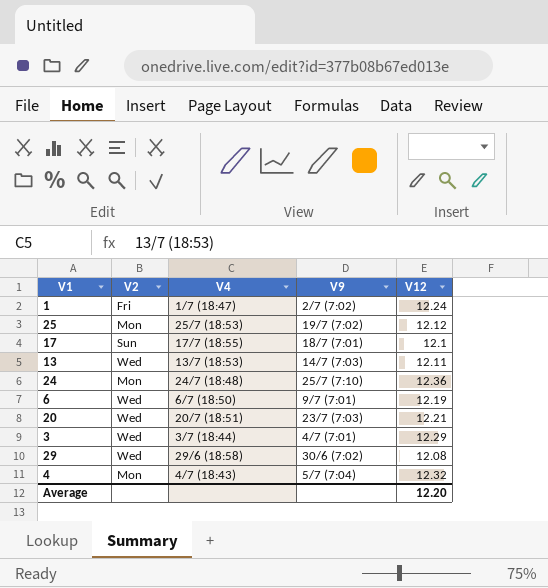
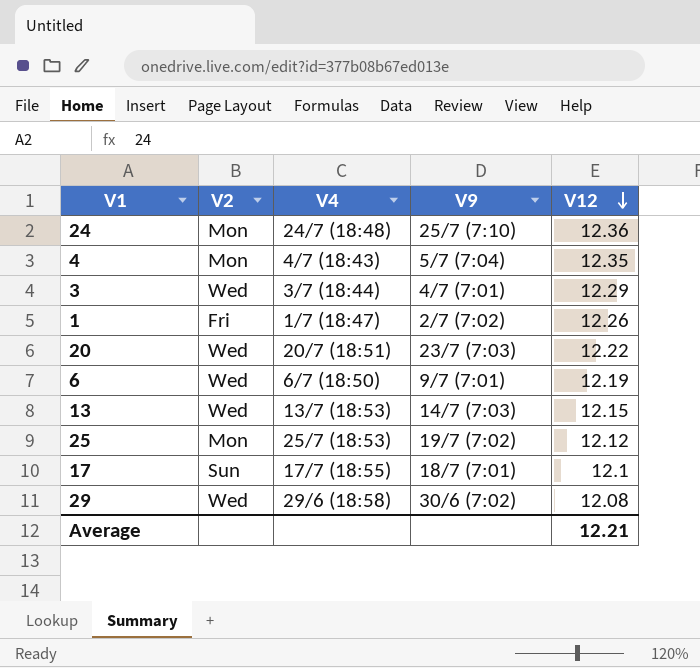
row order: none -> V12 descending
4 | V12: 12.32 -> 12.35
1 | V12: 12.24 -> 12.26
20 | V12: 12.21 -> 12.22
13 | V12: 12.11 -> 12.15
Average | V12: 12.20 -> 12.21

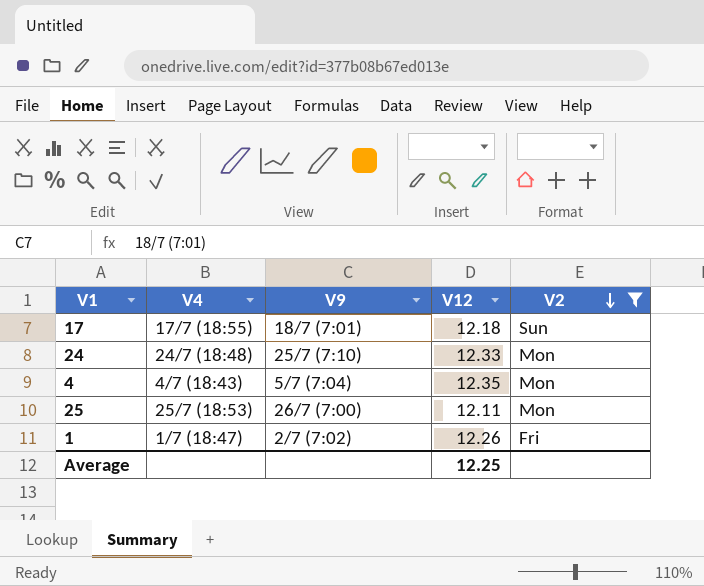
filter: none -> V2 != Wed
row order: V12 descending -> V2 descending
column V2 | position: 2 -> 5
17 | V12: 12.1 -> 12.18
24 | V12: 12.36 -> 12.33
25 | V9: 19/7 (7:02) -> 26/7 (7:00)
25 | V12: 12.12 -> 12.11
Average | V12: 12.21 -> 12.25

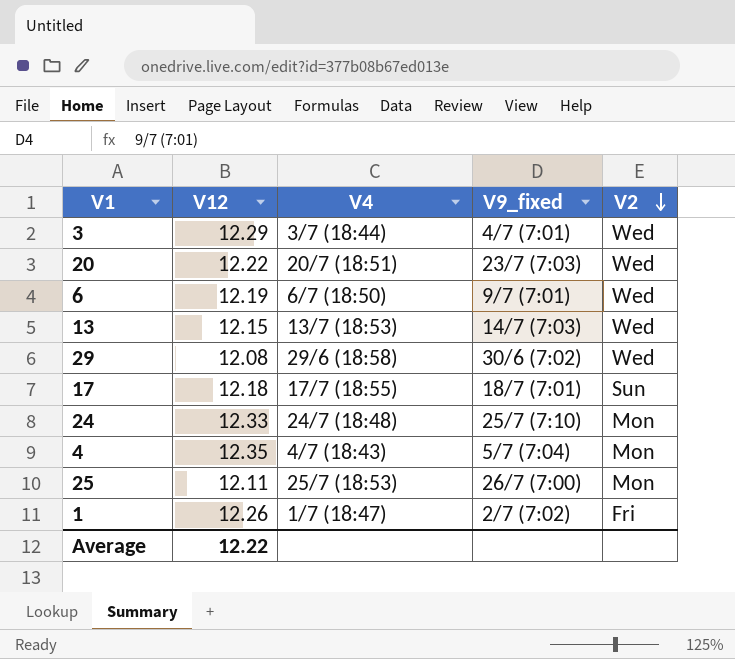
filter: V2 != Wed -> none
column V12 | position: 4 -> 2
column name: V9 -> V9_fixed
Average | V12: 12.25 -> 12.22

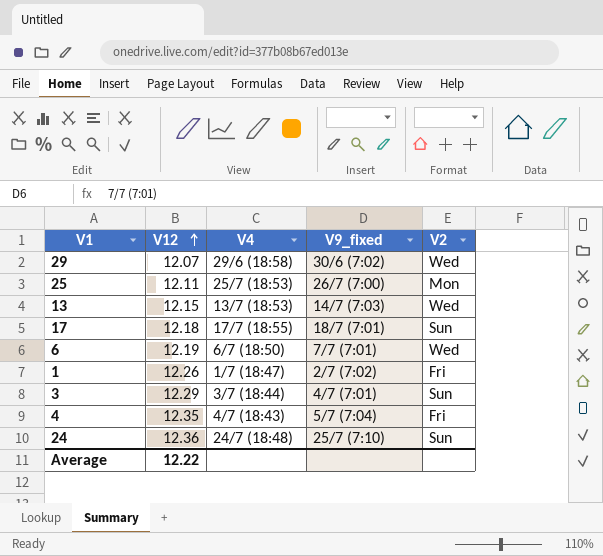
row order: V2 descending -> V12 ascending
row 20: 12.22 | 20/7 (18:51) | 23/7 (7:03) | Wed -> none
29 | V12: 12.08 -> 12.07
6 | V9_fixed: 9/7 (7:01) -> 7/7 (7:01)
3 | V2: Wed -> Sun
4 | V2: Mon -> Fri
24 | V12: 12.33 -> 12.36
24 | V2: Mon -> Sun

